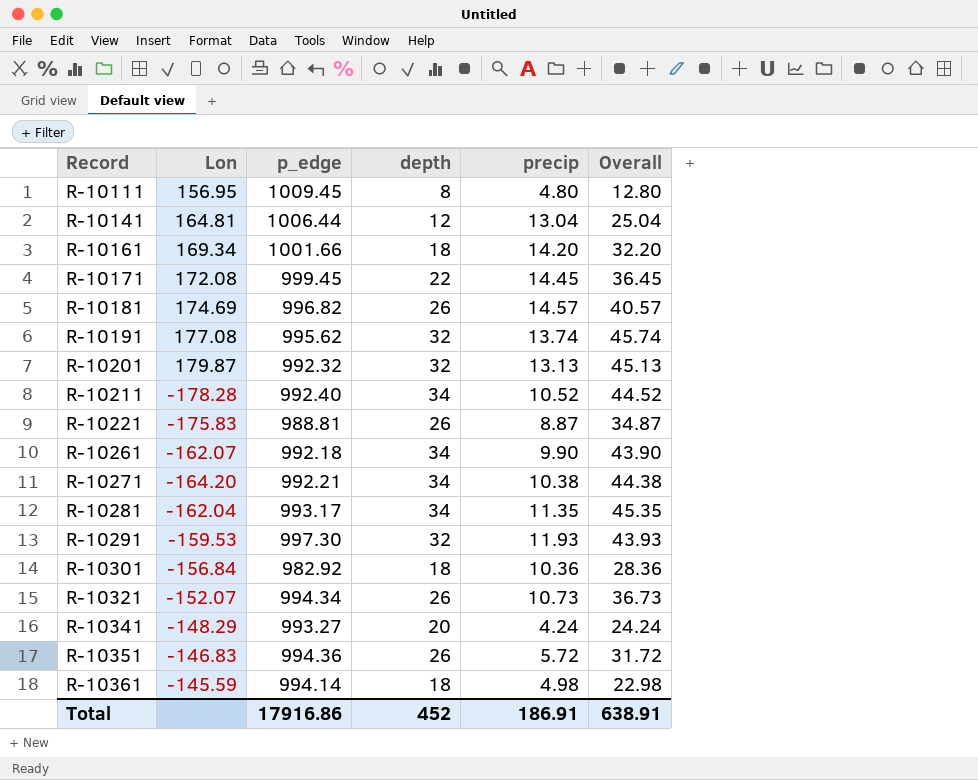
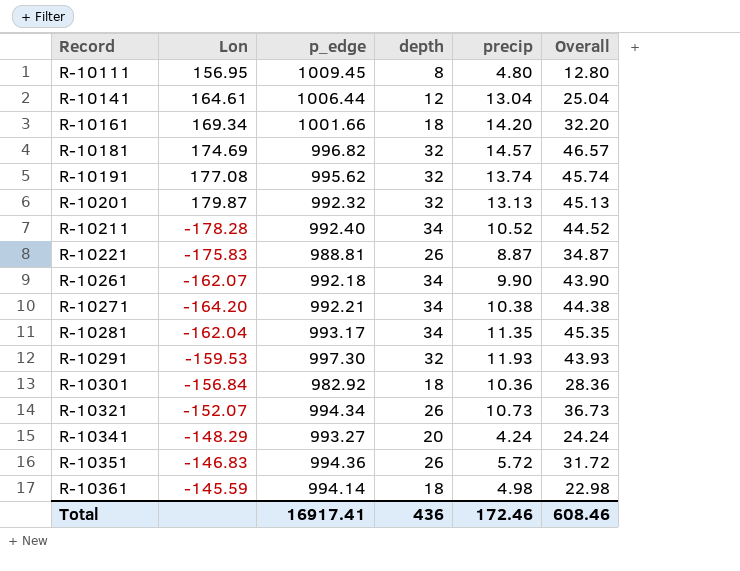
row R-10171: 172.08 | 999.45 | 22 | 14.45 | 36.45 -> none
R-10141 | Lon: 164.81 -> 164.61
R-10181 | depth: 26 -> 32
R-10181 | Overall: 40.57 -> 46.57
Total | p_edge: 17916.86 -> 16917.41
Total | depth: 452 -> 436
Total | precip: 186.91 -> 172.46
Total | Overall: 638.91 -> 608.46

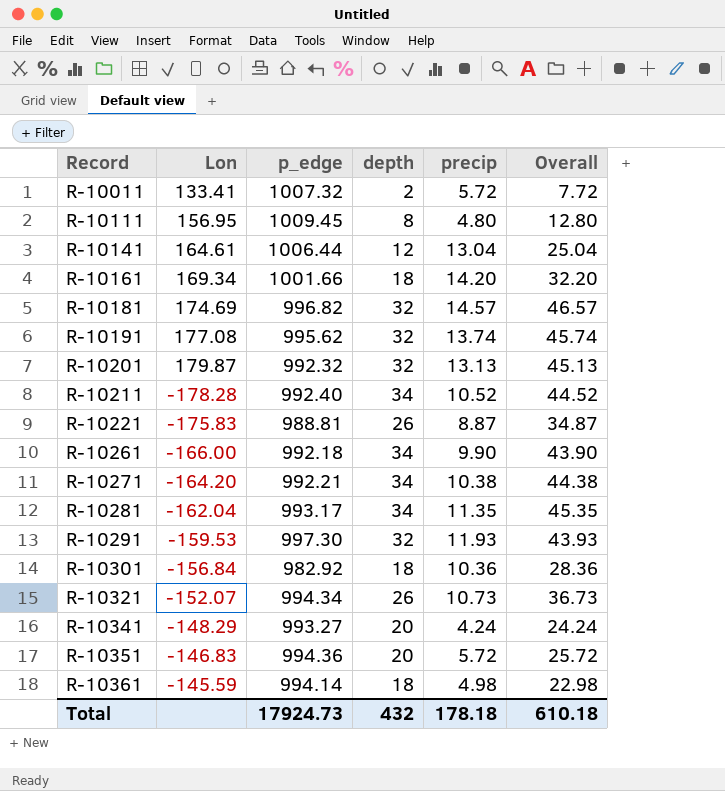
row R-10011: none -> 133.41 | 1007.32 | 2 | 5.72 | 7.72
R-10261 | Lon: -162.07 -> -166.00
R-10351 | depth: 26 -> 20
R-10351 | Overall: 31.72 -> 25.72
Total | p_edge: 16917.41 -> 17924.73
Total | depth: 436 -> 432
Total | precip: 172.46 -> 178.18
Total | Overall: 608.46 -> 610.18

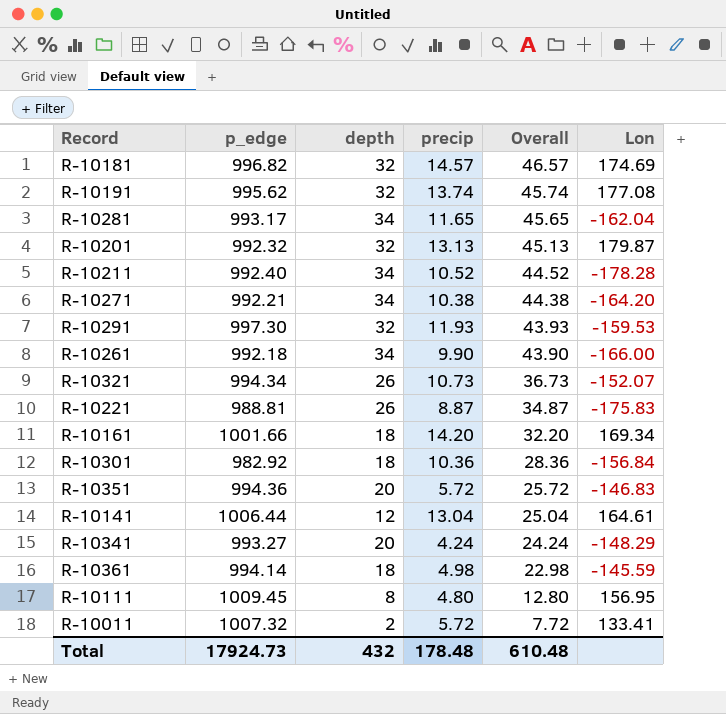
row order: Record ascending -> Overall descending
column Lon | position: 2 -> 6
R-10281 | precip: 11.35 -> 11.65
R-10281 | Overall: 45.35 -> 45.65
Total | precip: 178.18 -> 178.48
Total | Overall: 610.18 -> 610.48

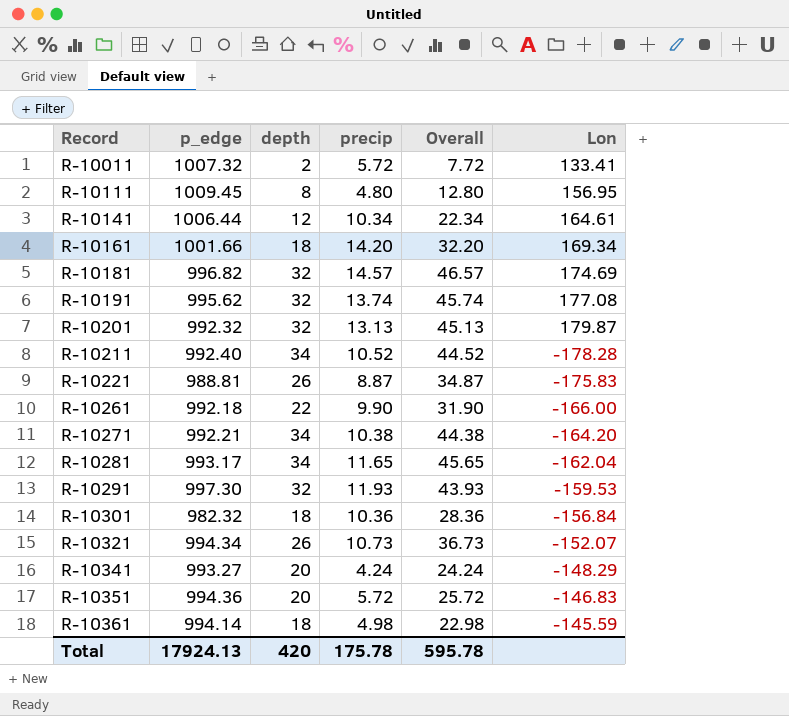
row order: Overall descending -> Record ascending
R-10141 | precip: 13.04 -> 10.34
R-10141 | Overall: 25.04 -> 22.34
R-10261 | depth: 34 -> 22
R-10261 | Overall: 43.90 -> 31.90
R-10301 | p_edge: 982.92 -> 982.32
Total | p_edge: 17924.73 -> 17924.13
Total | depth: 432 -> 420
Total | precip: 178.48 -> 175.78
Total | Overall: 610.48 -> 595.78

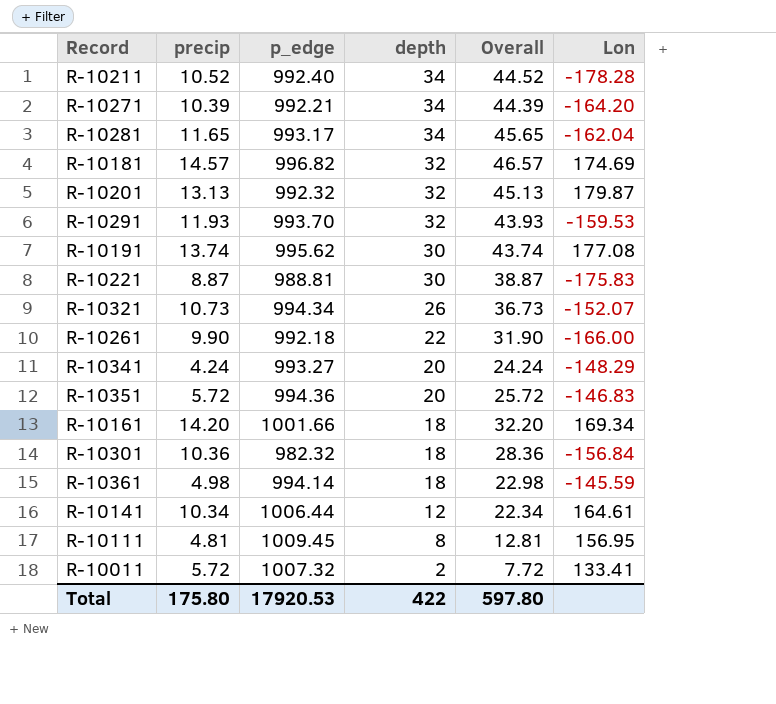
row order: Record ascending -> depth descending
column precip | position: 4 -> 2
R-10271 | precip: 10.38 -> 10.39
R-10271 | Overall: 44.38 -> 44.39
R-10291 | p_edge: 997.30 -> 993.70
R-10191 | depth: 32 -> 30
R-10191 | Overall: 45.74 -> 43.74
R-10221 | depth: 26 -> 30
R-10221 | Overall: 34.87 -> 38.87
R-10111 | precip: 4.80 -> 4.81
R-10111 | Overall: 12.80 -> 12.81
Total | precip: 175.78 -> 175.80
Total | p_edge: 17924.13 -> 17920.53
Total | depth: 420 -> 422
Total | Overall: 595.78 -> 597.80

